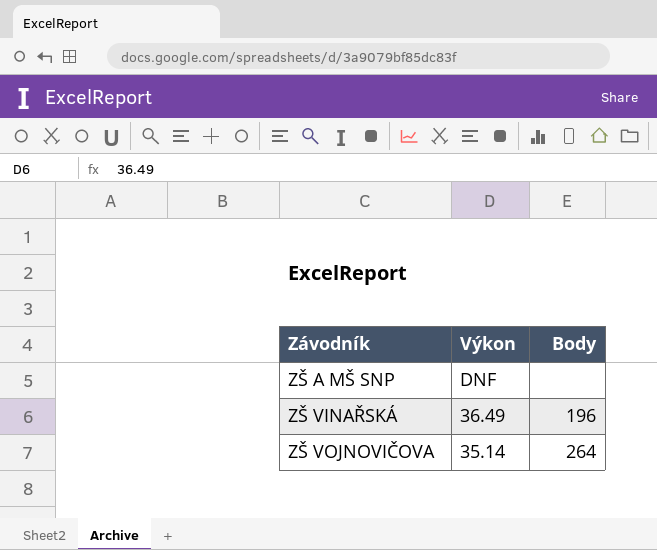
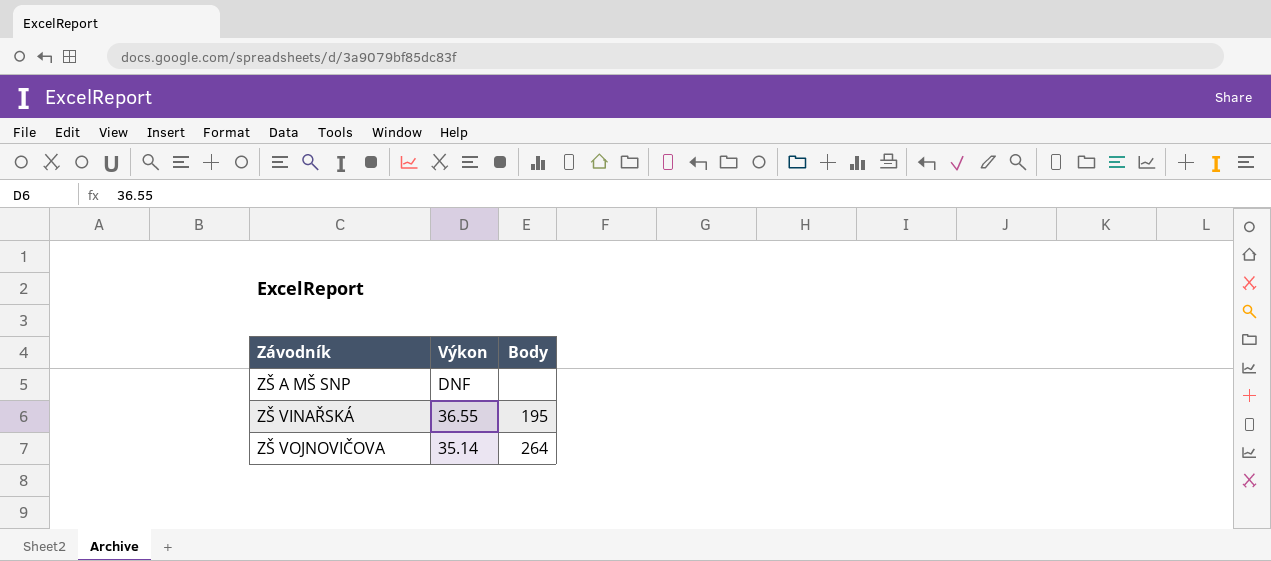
ZŠ VINAŘSKÁ | Výkon: 36.49 -> 36.55
ZŠ VINAŘSKÁ | Body: 196 -> 195

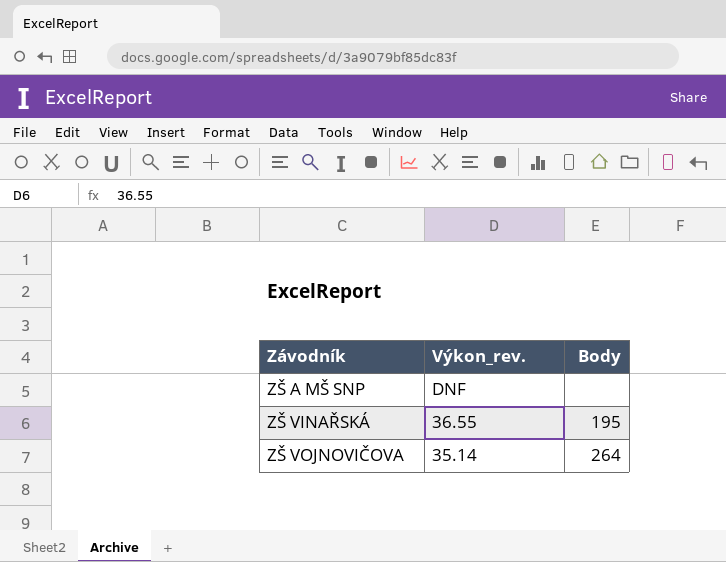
column name: Výkon -> Výkon_rev.

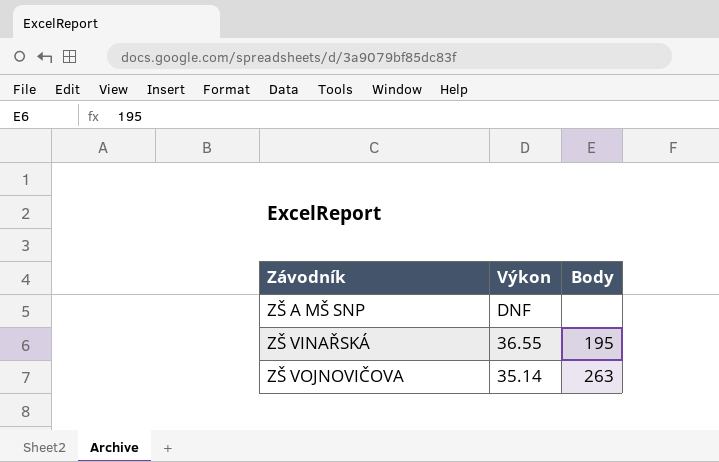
column name: Výkon_rev. -> Výkon
ZŠ VOJNOVIČOVA | Body: 264 -> 263

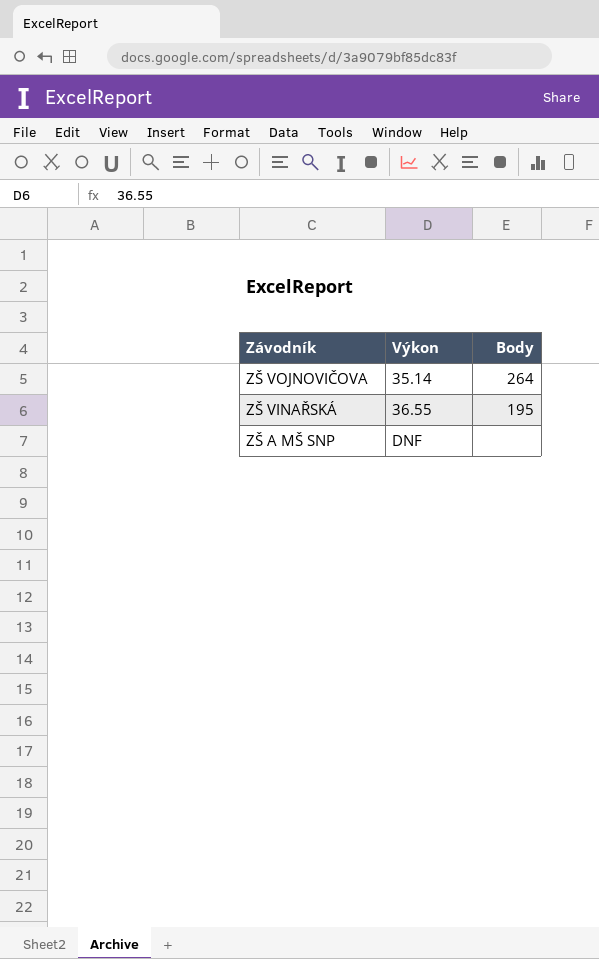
row order: Závodník ascending -> Závodník descending
ZŠ VOJNOVIČOVA | Body: 263 -> 264

